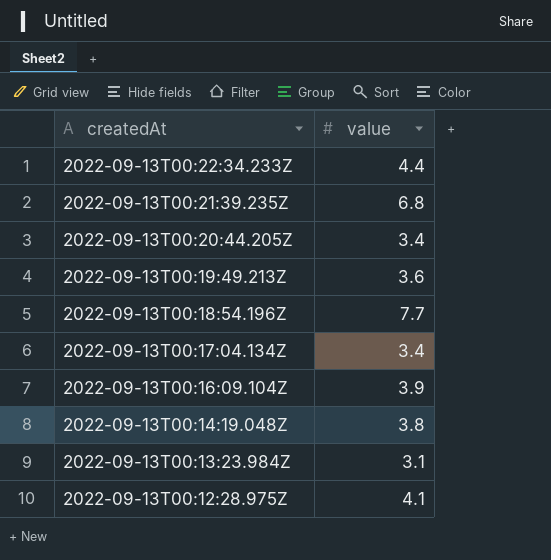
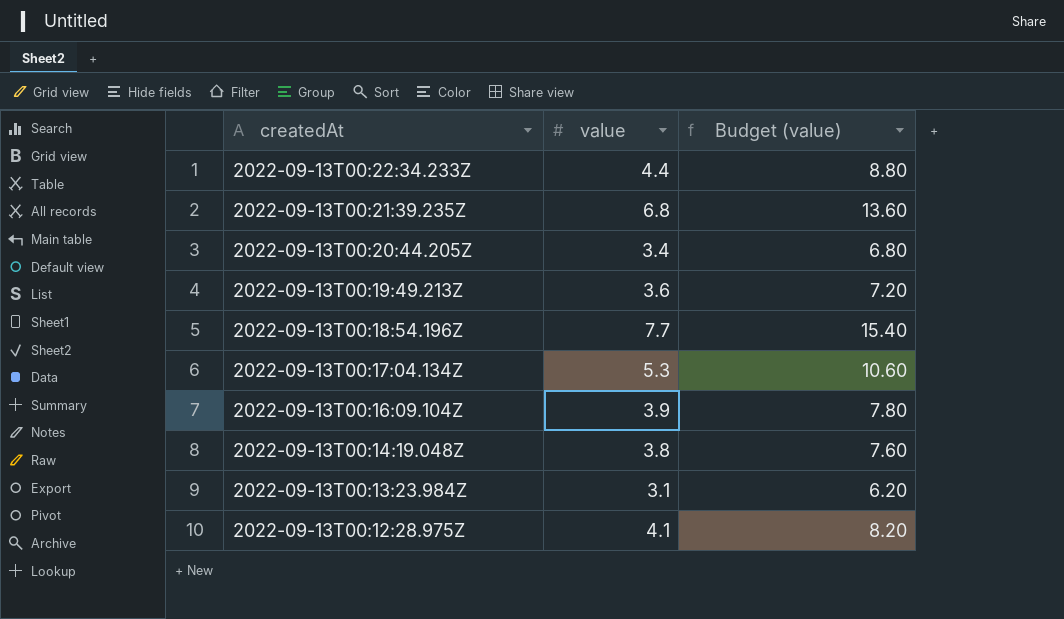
column Budget (value) | formula: none -> [value] * 2
2022-09-13T00:17:04.134Z | value: 3.4 -> 5.3

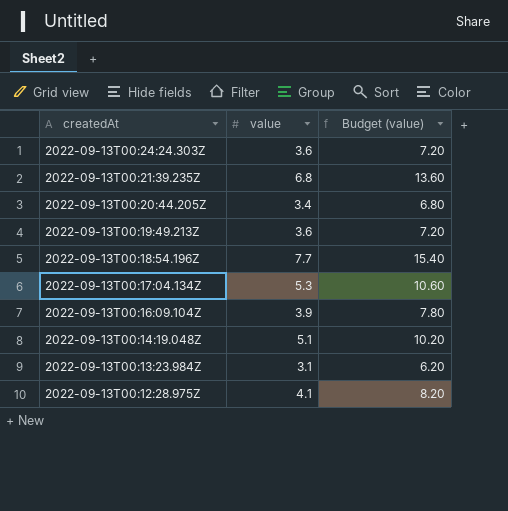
row 2022-09-13T00:22:34.233Z: 4.4 | 8.80 -> none
row 2022-09-13T00:24:24.303Z: none -> 3.6 | 7.20
2022-09-13T00:14:19.048Z | value: 3.8 -> 5.1
2022-09-13T00:14:19.048Z | Budget (value): 7.60 -> 10.20

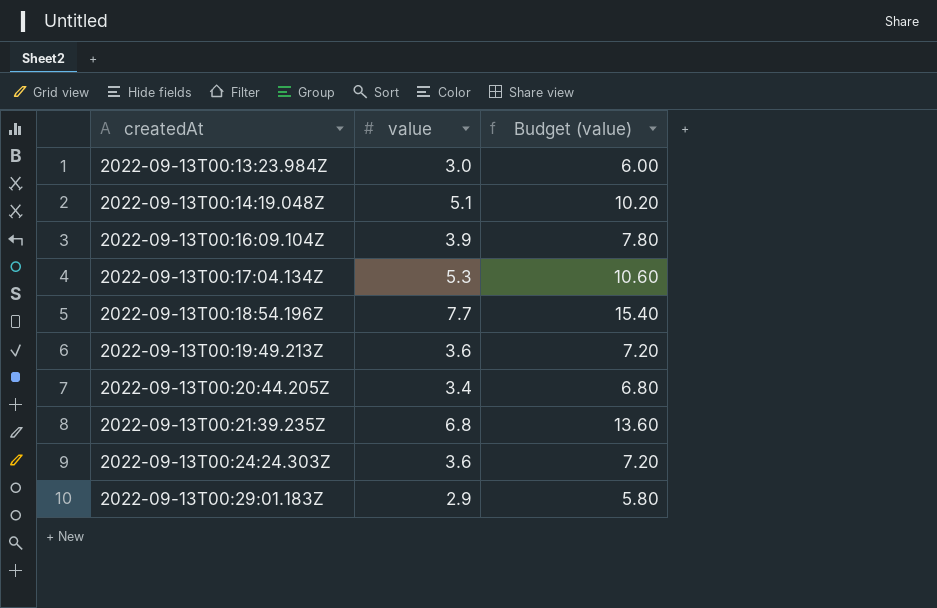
row order: createdAt descending -> createdAt ascending
row 2022-09-13T00:12:28.975Z: 4.1 | 8.20 -> none
2022-09-13T00:13:23.984Z | value: 3.1 -> 3.0
2022-09-13T00:13:23.984Z | Budget (value): 6.20 -> 6.00
row 2022-09-13T00:29:01.183Z: none -> 2.9 | 5.80

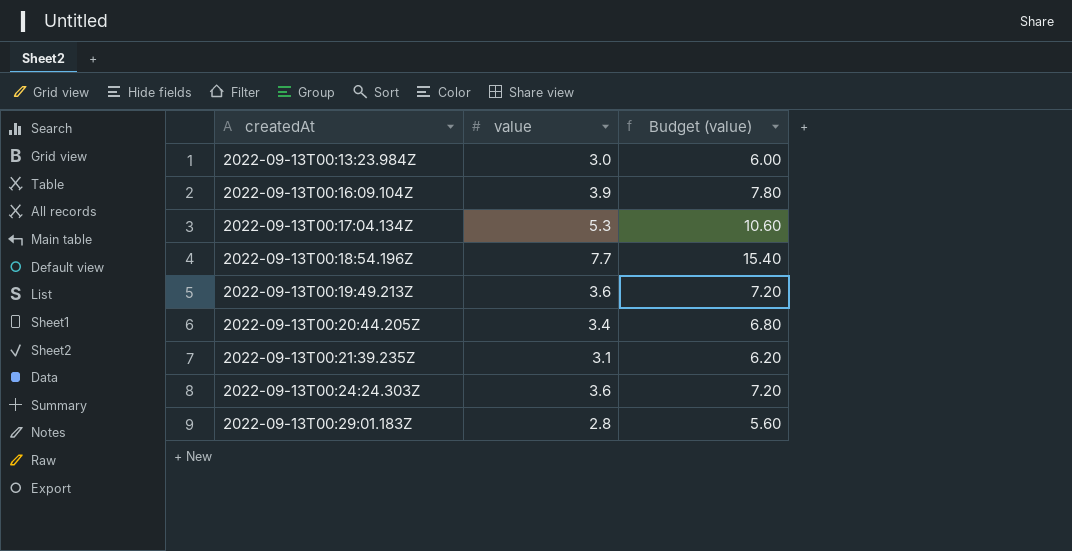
row 2022-09-13T00:14:19.048Z: 5.1 | 10.20 -> none
2022-09-13T00:21:39.235Z | value: 6.8 -> 3.1
2022-09-13T00:21:39.235Z | Budget (value): 13.60 -> 6.20
2022-09-13T00:29:01.183Z | value: 2.9 -> 2.8
2022-09-13T00:29:01.183Z | Budget (value): 5.80 -> 5.60

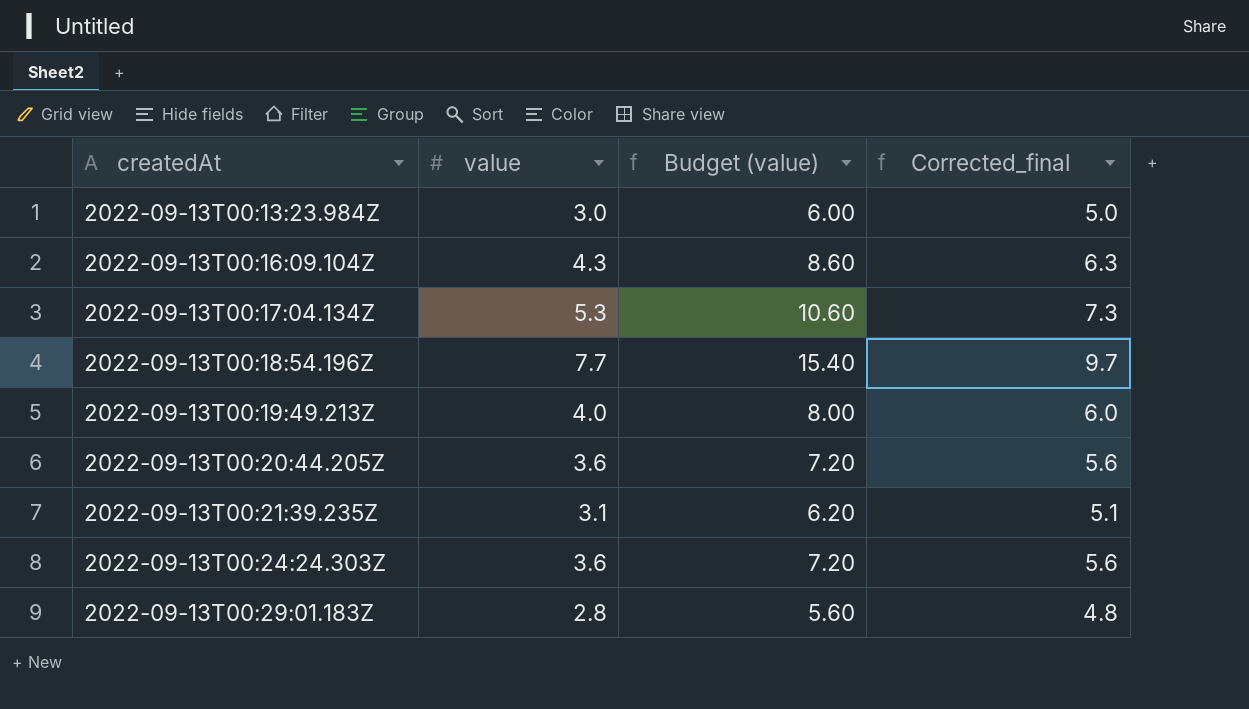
column Corrected_final | formula: none -> [value] + 2
2022-09-13T00:16:09.104Z | value: 3.9 -> 4.3
2022-09-13T00:16:09.104Z | Budget (value): 7.80 -> 8.60
2022-09-13T00:19:49.213Z | value: 3.6 -> 4.0
2022-09-13T00:19:49.213Z | Budget (value): 7.20 -> 8.00
2022-09-13T00:20:44.205Z | value: 3.4 -> 3.6
2022-09-13T00:20:44.205Z | Budget (value): 6.80 -> 7.20

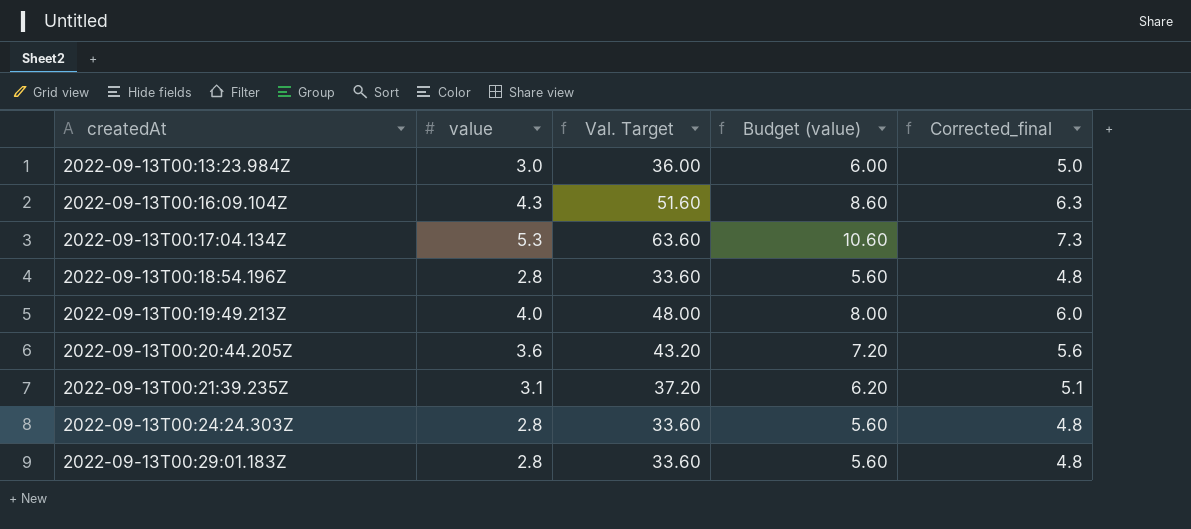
column Val. Target | formula: none -> [value] * 12
2022-09-13T00:18:54.196Z | value: 7.7 -> 2.8
2022-09-13T00:18:54.196Z | Budget (value): 15.40 -> 5.60
2022-09-13T00:18:54.196Z | Corrected_final: 9.7 -> 4.8
2022-09-13T00:24:24.303Z | value: 3.6 -> 2.8
2022-09-13T00:24:24.303Z | Budget (value): 7.20 -> 5.60
2022-09-13T00:24:24.303Z | Corrected_final: 5.6 -> 4.8

